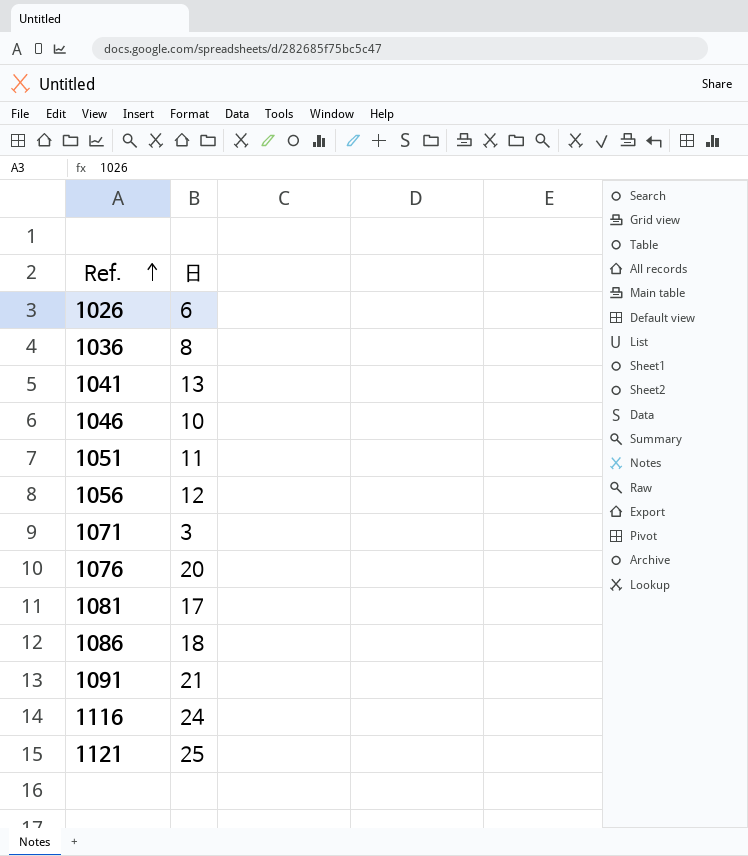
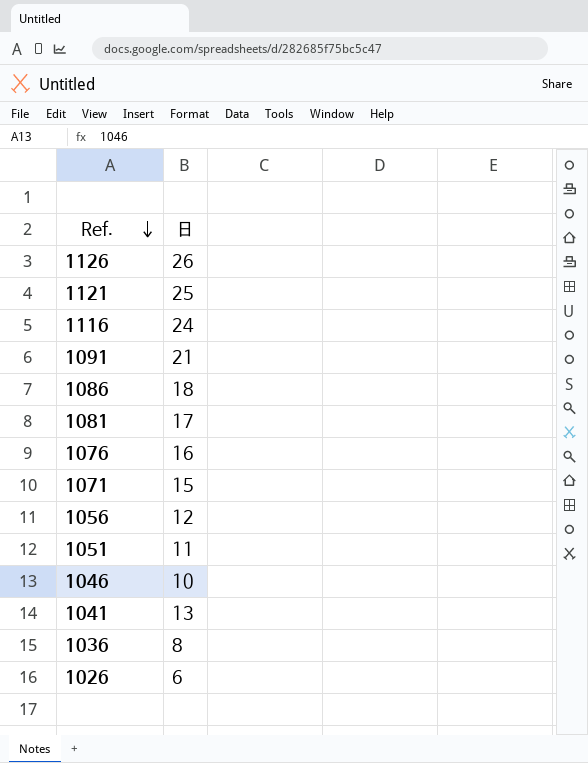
row order: Ref. ascending -> Ref. descending
row 1126: none -> 26
1076 | 日: 20 -> 16
1071 | 日: 3 -> 15

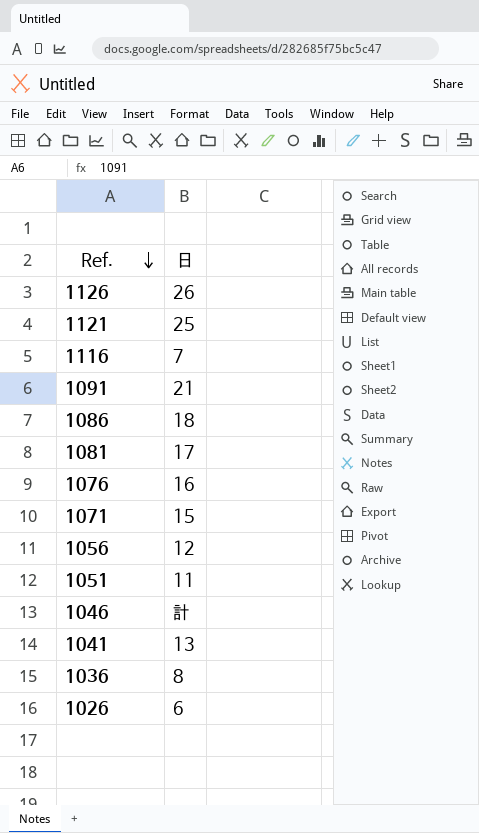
1116 | 日: 24 -> 7
1046 | 日: 10 -> 計

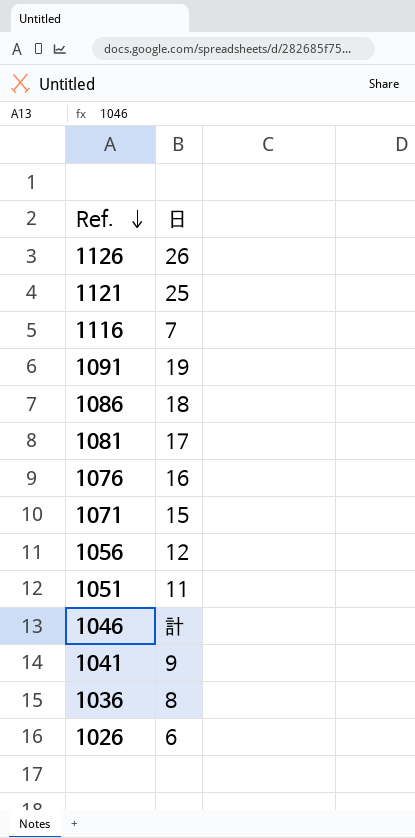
1091 | 日: 21 -> 19
1041 | 日: 13 -> 9

